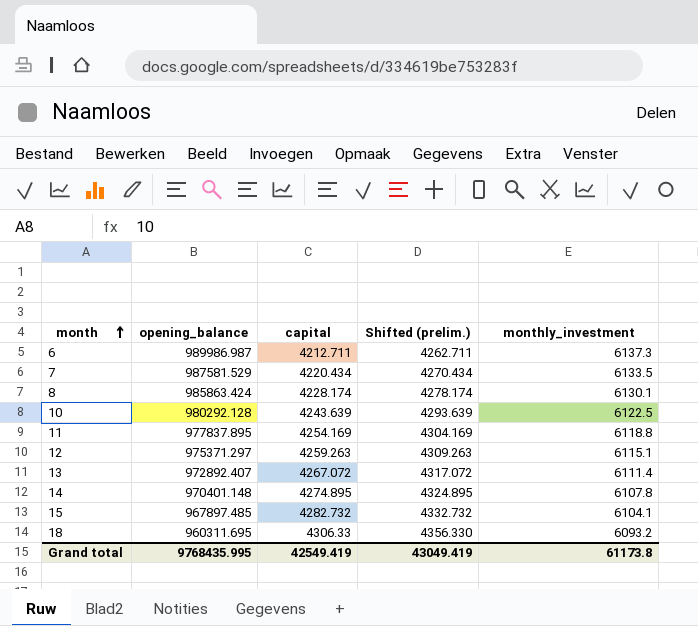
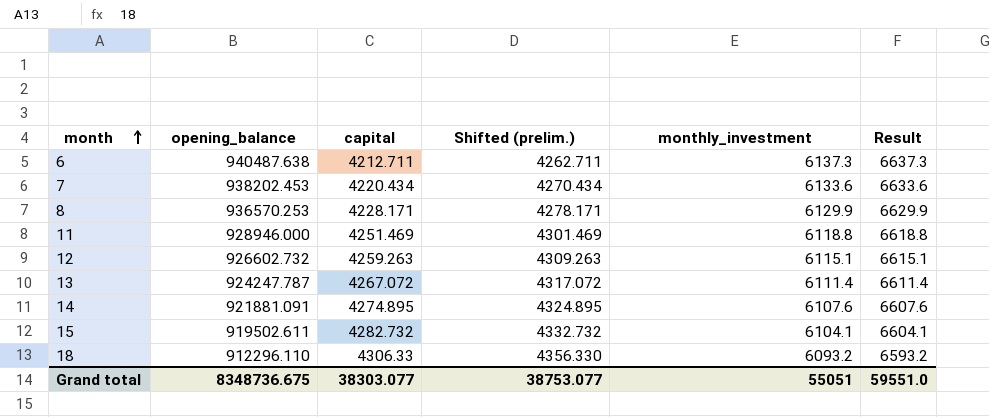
column Result | formula: none -> [monthly_investment] + 500
row 10: 980292.128 | 4243.639 | 4293.639 | 6122.5 -> none
6 | opening_balance: 989986.987 -> 940487.638
7 | opening_balance: 987581.529 -> 938202.453
7 | monthly_investment: 6133.5 -> 6133.6
8 | opening_balance: 985863.424 -> 936570.253
8 | capital: 4228.174 -> 4228.171
8 | Shifted (prelim.): 4278.174 -> 4278.171
8 | monthly_investment: 6130.1 -> 6129.9
11 | opening_balance: 977837.895 -> 928946.000
11 | capital: 4254.169 -> 4251.469
11 | Shifted (prelim.): 4304.169 -> 4301.469
12 | opening_balance: 975371.297 -> 926602.732
13 | opening_balance: 972892.407 -> 924247.787
14 | opening_balance: 970401.148 -> 921881.091
14 | monthly_investment: 6107.8 -> 6107.6
15 | opening_balance: 967897.485 -> 919502.611
18 | opening_balance: 960311.695 -> 912296.110
Grand total | opening_balance: 9768435.995 -> 8348736.675
Grand total | capital: 42549.419 -> 38303.077
Grand total | Shifted (prelim.): 43049.419 -> 38753.077
Grand total | monthly_investment: 61173.8 -> 55051

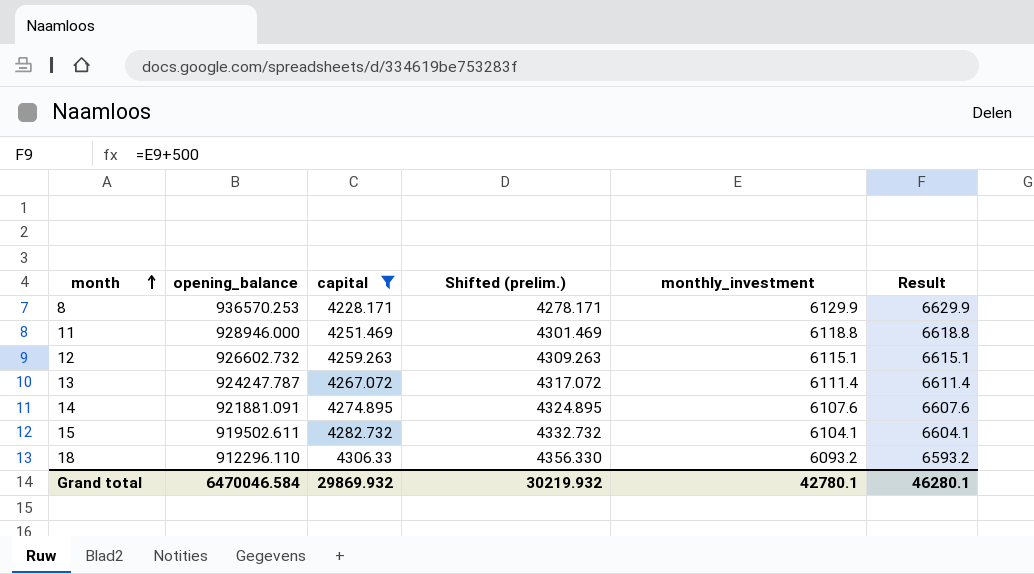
filter: none -> capital >= 4228.171
Grand total | opening_balance: 8348736.675 -> 6470046.584
Grand total | capital: 38303.077 -> 29869.932
Grand total | Shifted (prelim.): 38753.077 -> 30219.932
Grand total | monthly_investment: 55051 -> 42780.1
Grand total | Result: 59551.0 -> 46280.1

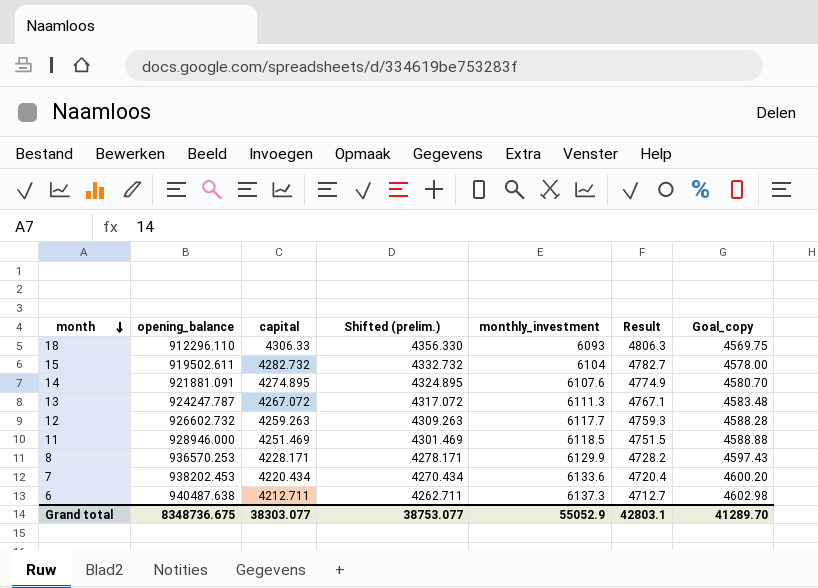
filter: capital >= 4228.171 -> none
row order: month ascending -> month descending
column Result | formula: [monthly_investment] + 500 -> [capital] + 500
column Goal_copy | formula: none -> [monthly_investment] * 0.75
18 | monthly_investment: 6093.2 -> 6093
15 | monthly_investment: 6104.1 -> 6104
13 | monthly_investment: 6111.4 -> 6111.3
12 | monthly_investment: 6115.1 -> 6117.7
11 | monthly_investment: 6118.8 -> 6118.5
Grand total | opening_balance: 6470046.584 -> 8348736.675
Grand total | capital: 29869.932 -> 38303.077
Grand total | Shifted (prelim.): 30219.932 -> 38753.077
Grand total | monthly_investment: 42780.1 -> 55052.9
Grand total | Result: 46280.1 -> 42803.1

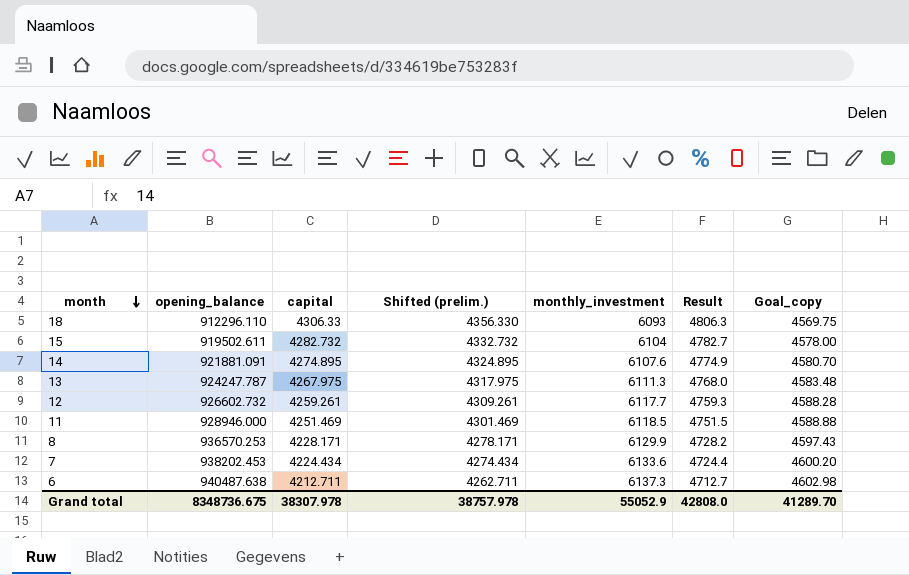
13 | capital: 4267.072 -> 4267.975
13 | Shifted (prelim.): 4317.072 -> 4317.975
13 | Result: 4767.1 -> 4768.0
12 | capital: 4259.263 -> 4259.261
12 | Shifted (prelim.): 4309.263 -> 4309.261
7 | capital: 4220.434 -> 4224.434
7 | Shifted (prelim.): 4270.434 -> 4274.434
7 | Result: 4720.4 -> 4724.4
Grand total | capital: 38303.077 -> 38307.978
Grand total | Shifted (prelim.): 38753.077 -> 38757.978
Grand total | Result: 42803.1 -> 42808.0

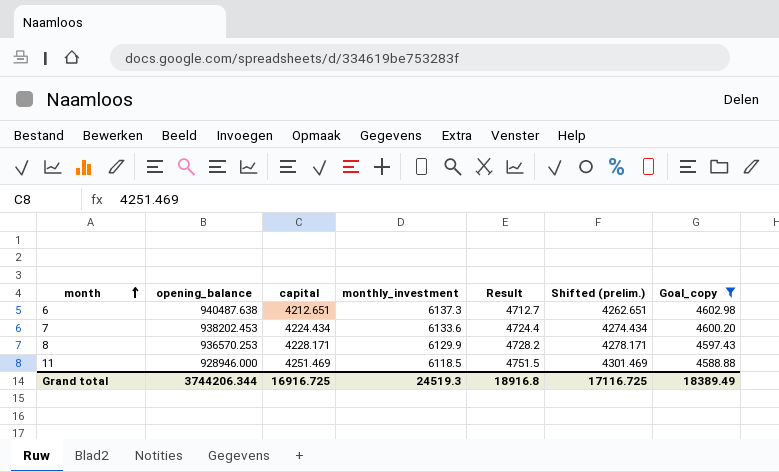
filter: none -> Goal_copy >= 4588.88
row order: month descending -> month ascending
column Shifted (prelim.) | position: 4 -> 6
6 | capital: 4212.711 -> 4212.651
6 | Shifted (prelim.): 4262.711 -> 4262.651
Grand total | opening_balance: 8348736.675 -> 3744206.344
Grand total | capital: 38307.978 -> 16916.725
Grand total | monthly_investment: 55052.9 -> 24519.3
Grand total | Result: 42808.0 -> 18916.8
Grand total | Shifted (prelim.): 38757.978 -> 17116.725
Grand total | Goal_copy: 41289.70 -> 18389.49

